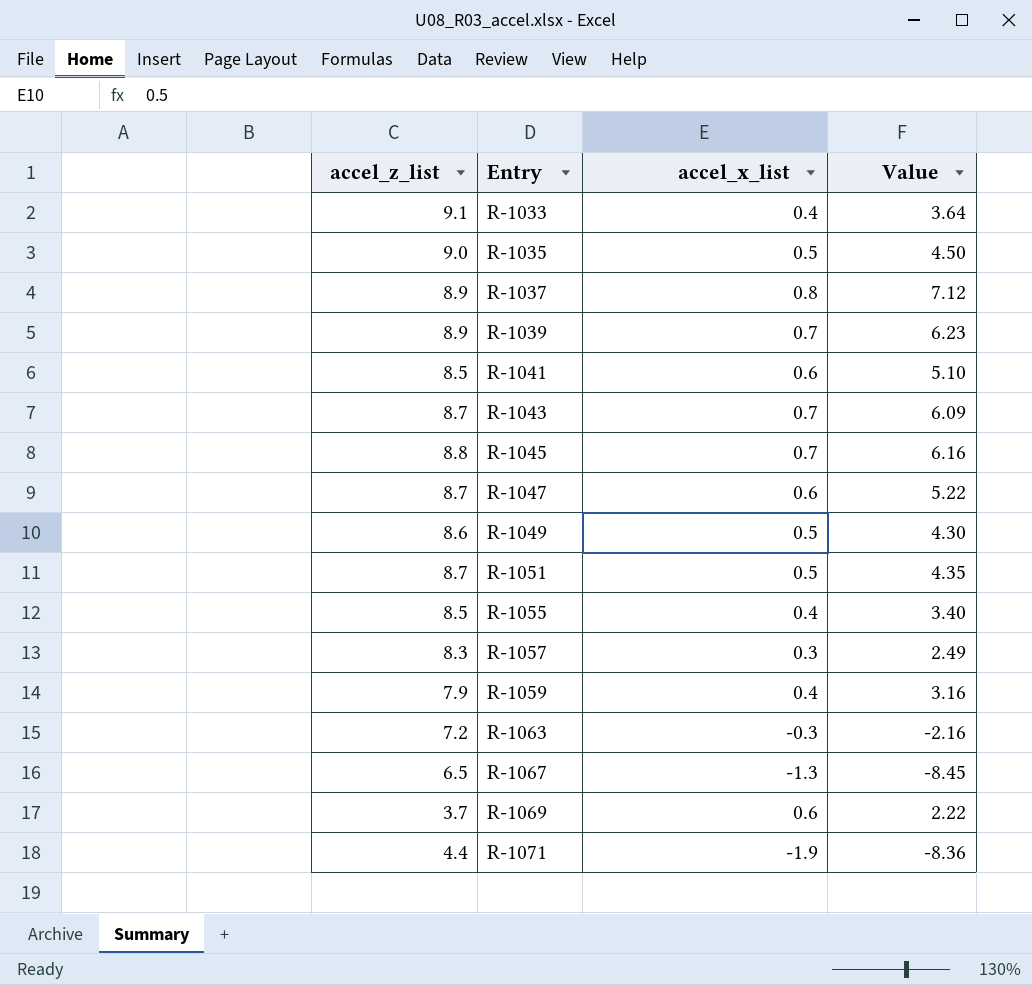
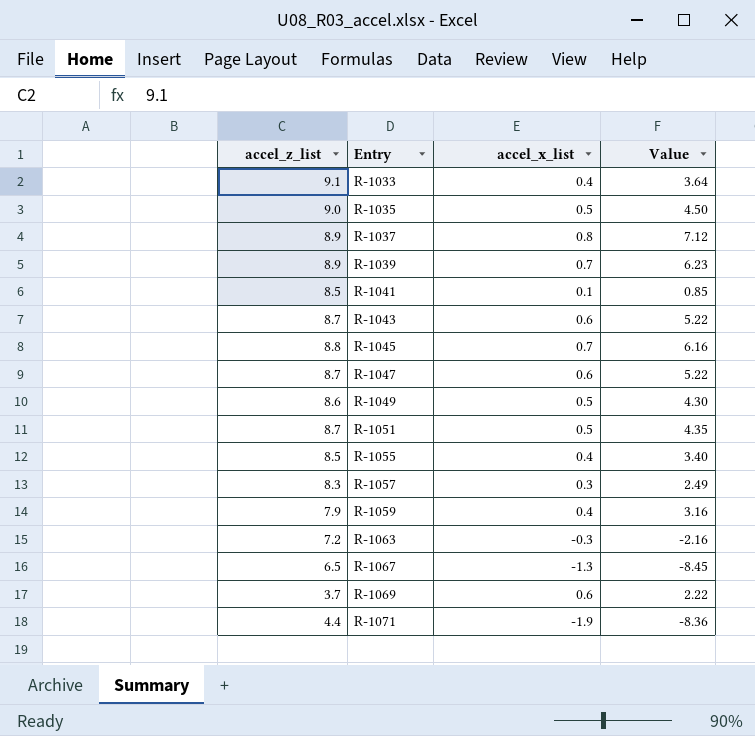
R-1041 | accel_x_list: 0.6 -> 0.1
R-1041 | Value: 5.10 -> 0.85
R-1043 | accel_x_list: 0.7 -> 0.6
R-1043 | Value: 6.09 -> 5.22

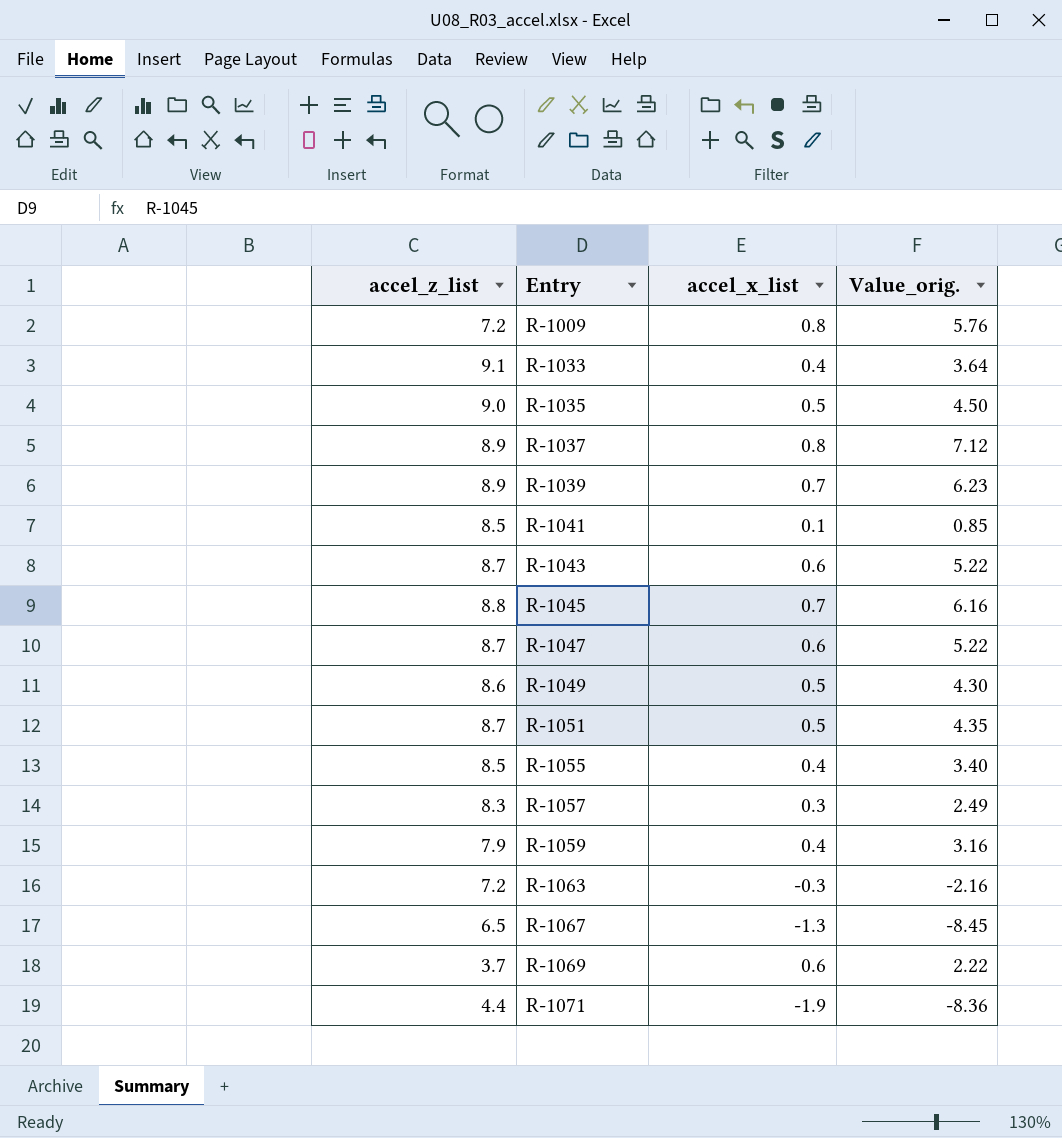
column name: Value -> Value_orig.
row R-1009: none -> 7.2 | 0.8 | 5.76

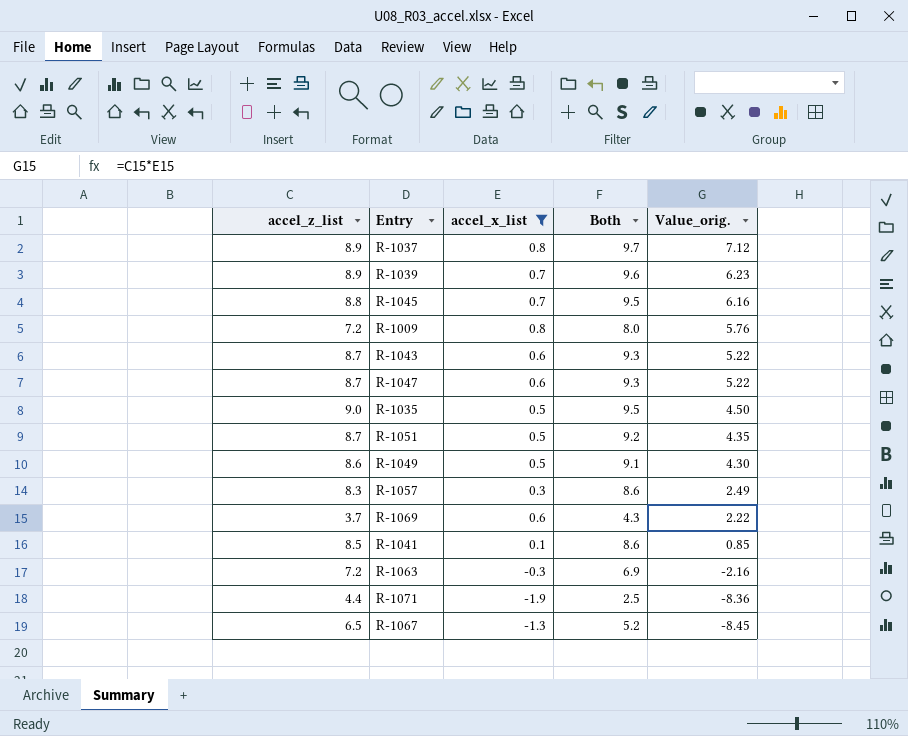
filter: none -> accel_x_list != 0.4
row order: Entry ascending -> Value_orig. descending
column Both | formula: none -> [accel_z_list] + [accel_x_list]

